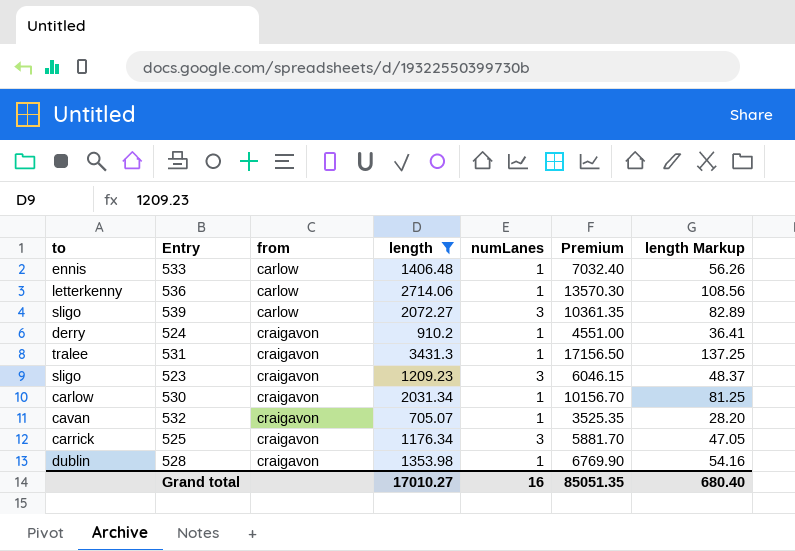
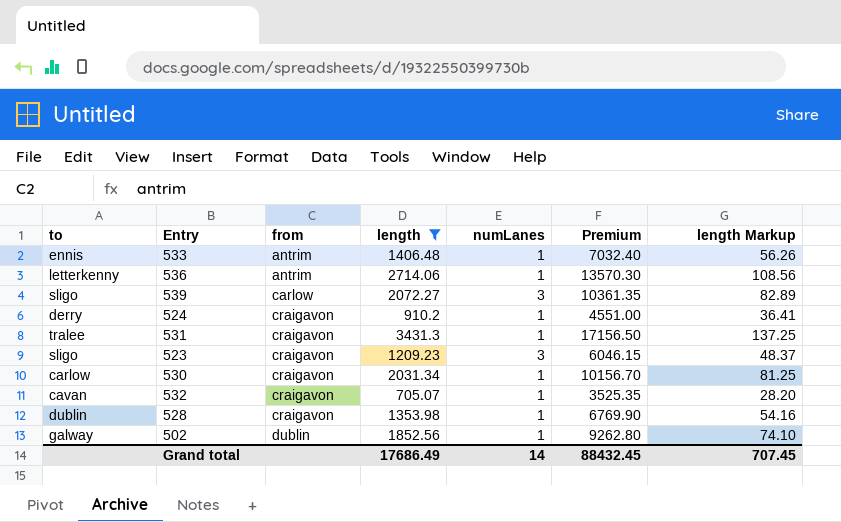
row 525: carrick | craigavon | 1176.34 | 3 | 5881.70 | 47.05 -> none
533 | from: carlow -> antrim
536 | from: carlow -> antrim
row 502: none -> galway | dublin | 1852.56 | 1 | 9262.80 | 74.10
Grand total | length: 17010.27 -> 17686.49
Grand total | numLanes: 16 -> 14
Grand total | Premium: 85051.35 -> 88432.45
Grand total | length Markup: 680.40 -> 707.45

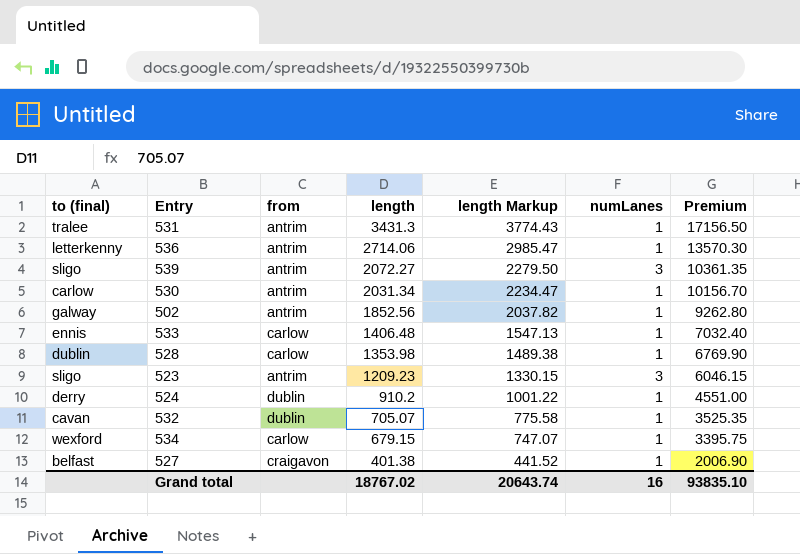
filter: length >= 705.07 -> none
row order: from ascending -> length descending
column name: to -> to (final)
column length Markup | formula: [length] * 0.04 -> [length] * 1.1
column length Markup | position: 7 -> 5
531 | from: craigavon -> antrim
539 | from: carlow -> antrim
530 | from: craigavon -> antrim
502 | from: dublin -> antrim
533 | from: antrim -> carlow
528 | from: craigavon -> carlow
523 | from: craigavon -> antrim
524 | from: craigavon -> dublin
532 | from: craigavon -> dublin
Grand total | length: 17686.49 -> 18767.02
Grand total | length Markup: 707.45 -> 20643.74
Grand total | numLanes: 14 -> 16
Grand total | Premium: 88432.45 -> 93835.10

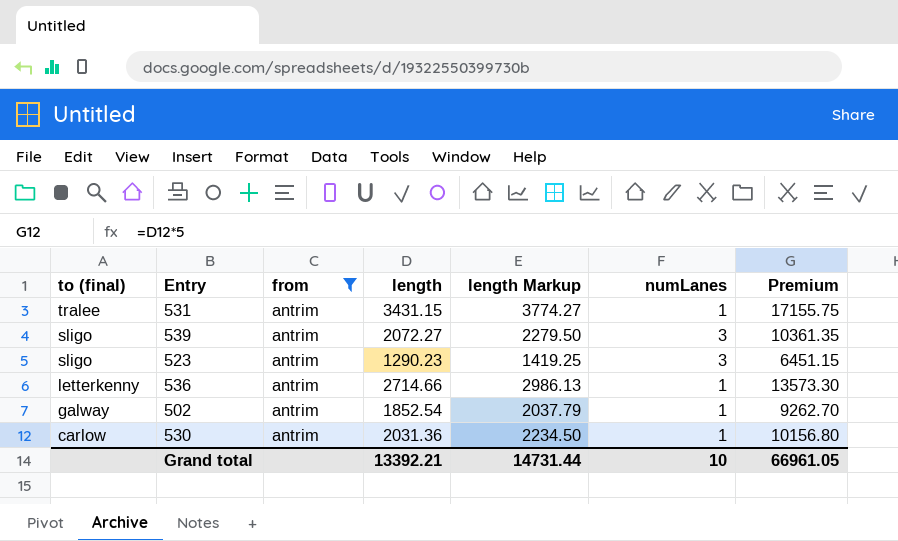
filter: none -> from = antrim
row order: length descending -> to (final) descending
531 | length: 3431.3 -> 3431.15
531 | length Markup: 3774.43 -> 3774.27
531 | Premium: 17156.50 -> 17155.75
523 | length: 1209.23 -> 1290.23
523 | length Markup: 1330.15 -> 1419.25
523 | Premium: 6046.15 -> 6451.15
536 | length: 2714.06 -> 2714.66
536 | length Markup: 2985.47 -> 2986.13
536 | Premium: 13570.30 -> 13573.30
502 | length: 1852.56 -> 1852.54
502 | length Markup: 2037.82 -> 2037.79
502 | Premium: 9262.80 -> 9262.70
530 | length: 2031.34 -> 2031.36
530 | length Markup: 2234.47 -> 2234.50
530 | Premium: 10156.70 -> 10156.80
Grand total | length: 18767.02 -> 13392.21
Grand total | length Markup: 20643.74 -> 14731.44
Grand total | numLanes: 16 -> 10
Grand total | Premium: 93835.10 -> 66961.05

